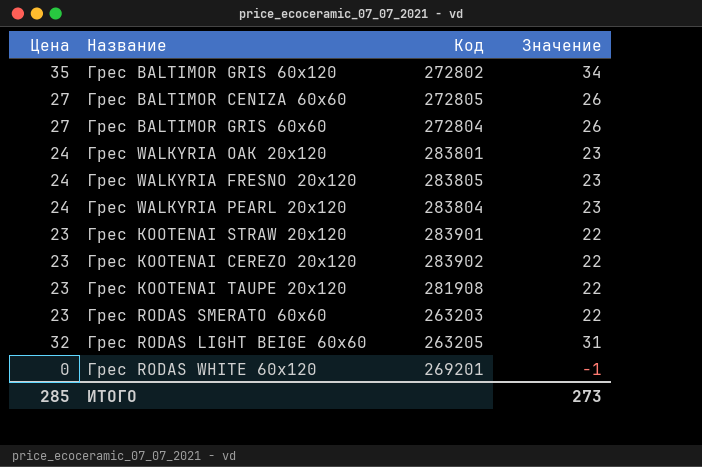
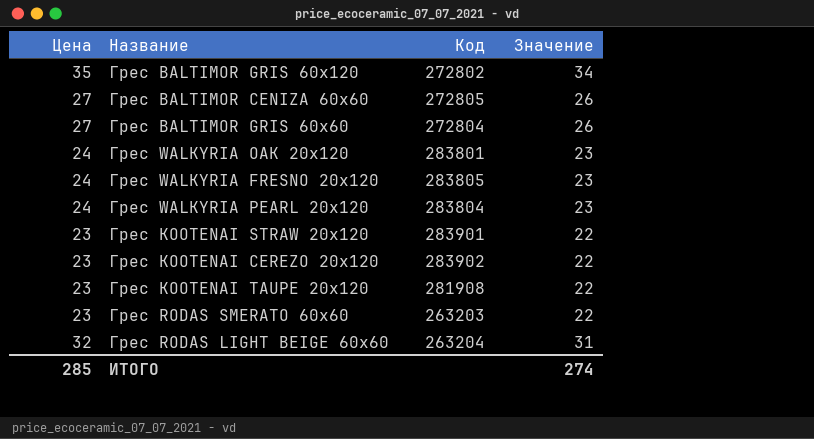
row Грес RODAS WHITE 60х120: 0 | 269201 | -1 -> none
Грес RODAS LIGHT BEIGE 60х60 | Код: 263205 -> 263204
ИТОГО | Значение: 273 -> 274

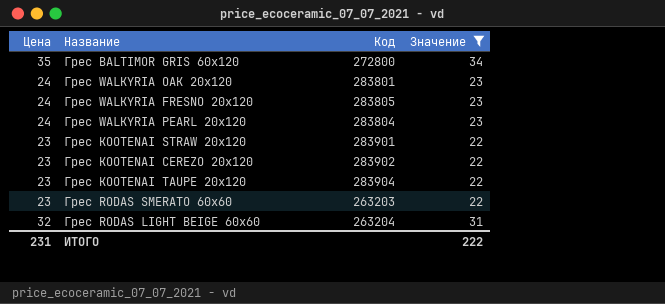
filter: none -> Значение != 26
Грес BALTIMOR GRIS 60х120 | Код: 272802 -> 272800
Грес KOOTENAI TAUPE 20х120 | Код: 281908 -> 283904
ИТОГО | Цена: 285 -> 231
ИТОГО | Значение: 274 -> 222

